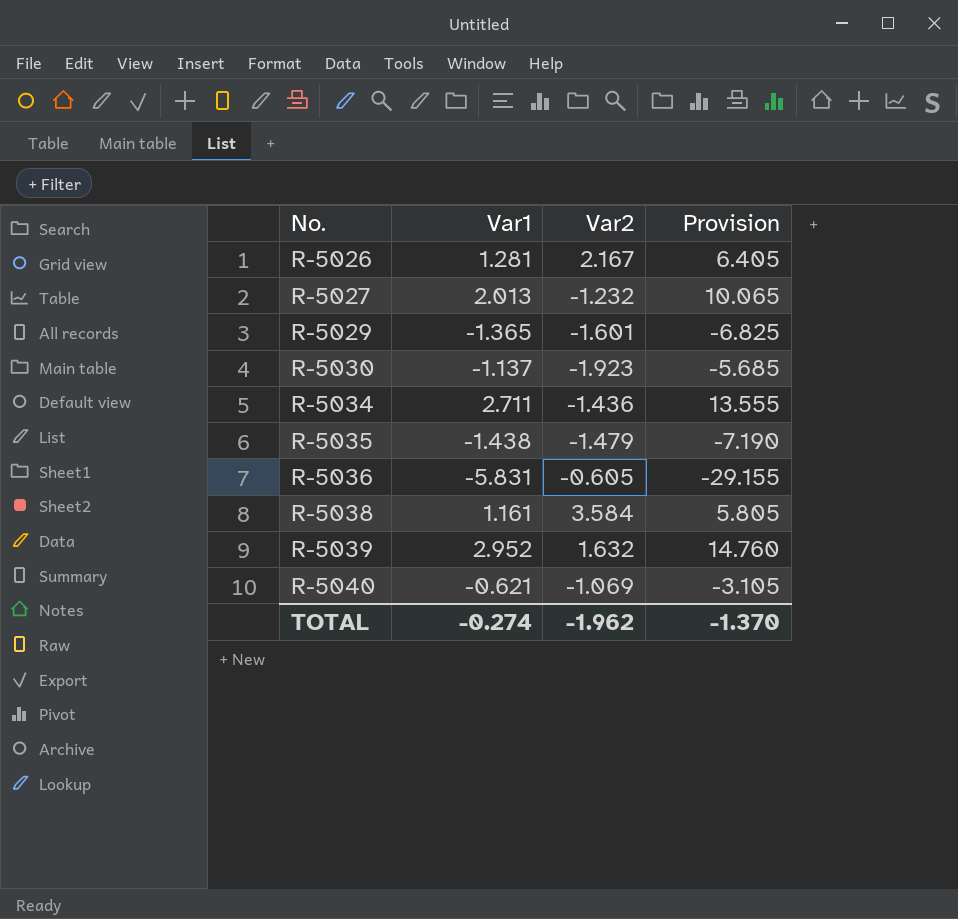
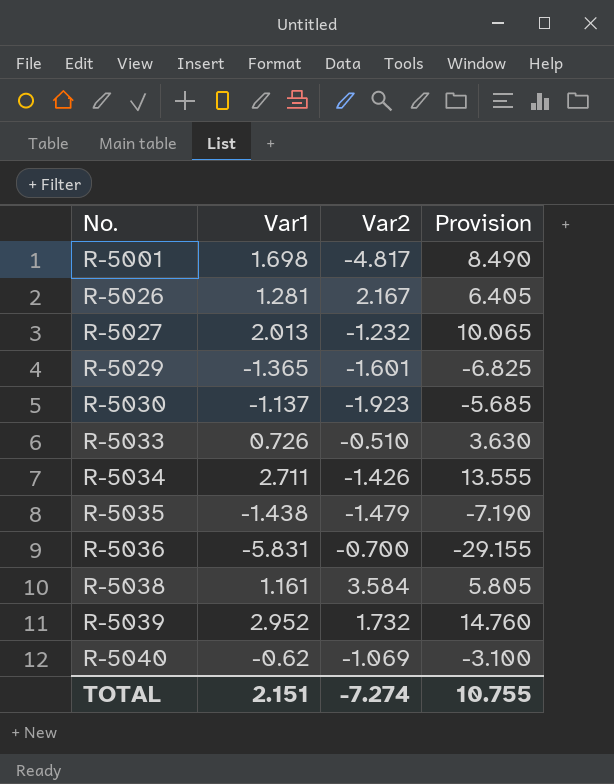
row R-5001: none -> 1.698 | -4.817 | 8.490
row R-5033: none -> 0.726 | -0.510 | 3.630
R-5034 | Var2: -1.436 -> -1.426
R-5036 | Var2: -0.605 -> -0.700
R-5039 | Var2: 1.632 -> 1.732
R-5040 | Var1: -0.621 -> -0.62
R-5040 | Provision: -3.105 -> -3.100
TOTAL | Var1: -0.274 -> 2.151
TOTAL | Var2: -1.962 -> -7.274
TOTAL | Provision: -1.370 -> 10.755

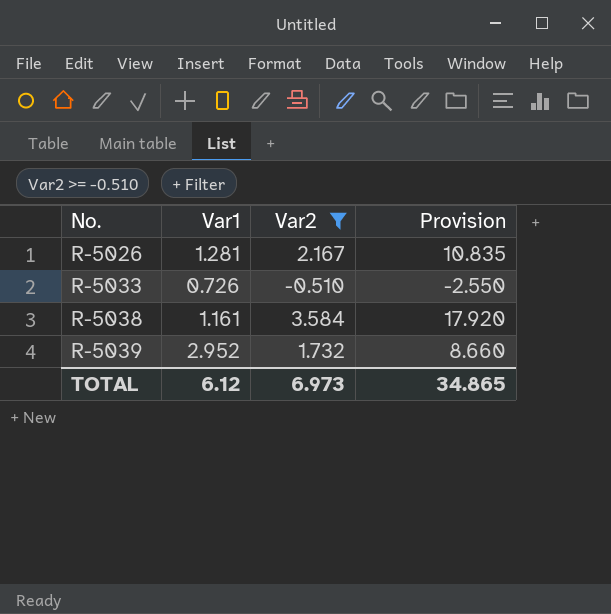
filter: none -> Var2 >= -0.510
column Provision | formula: [Var1] * 5 -> [Var2] * 5
TOTAL | Var1: 2.151 -> 6.12
TOTAL | Var2: -7.274 -> 6.973
TOTAL | Provision: 10.755 -> 34.865

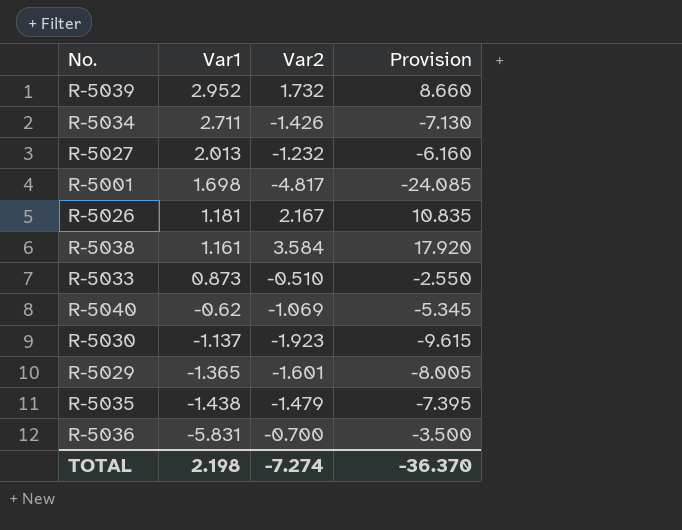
filter: Var2 >= -0.510 -> none
row order: No. ascending -> Var1 descending
R-5026 | Var1: 1.281 -> 1.181
R-5033 | Var1: 0.726 -> 0.873
TOTAL | Var1: 6.12 -> 2.198
TOTAL | Var2: 6.973 -> -7.274
TOTAL | Provision: 34.865 -> -36.370

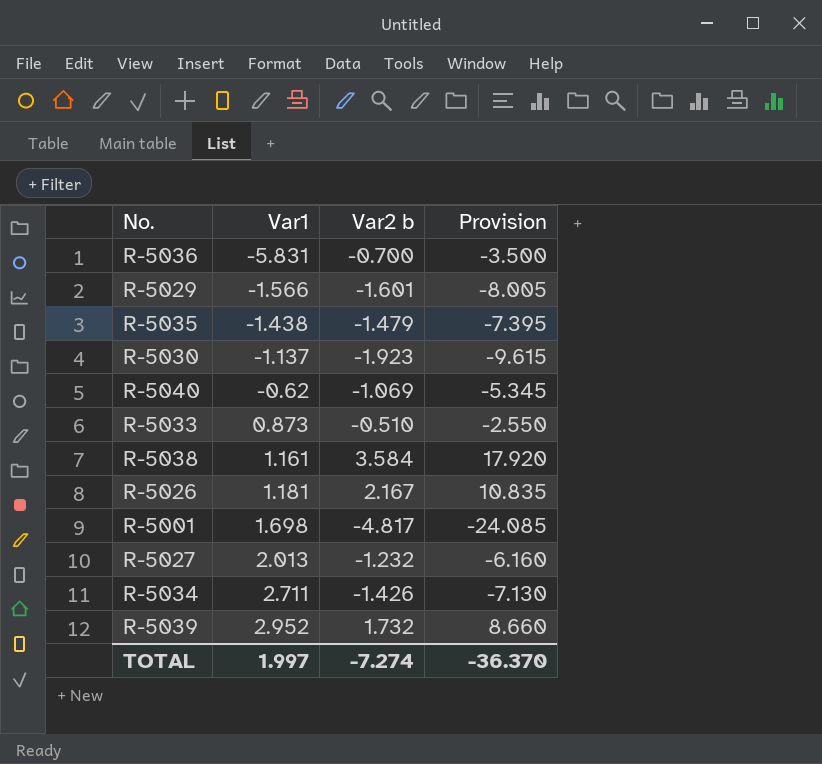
row order: Var1 descending -> Var1 ascending
column name: Var2 -> Var2 b
R-5029 | Var1: -1.365 -> -1.566
TOTAL | Var1: 2.198 -> 1.997

